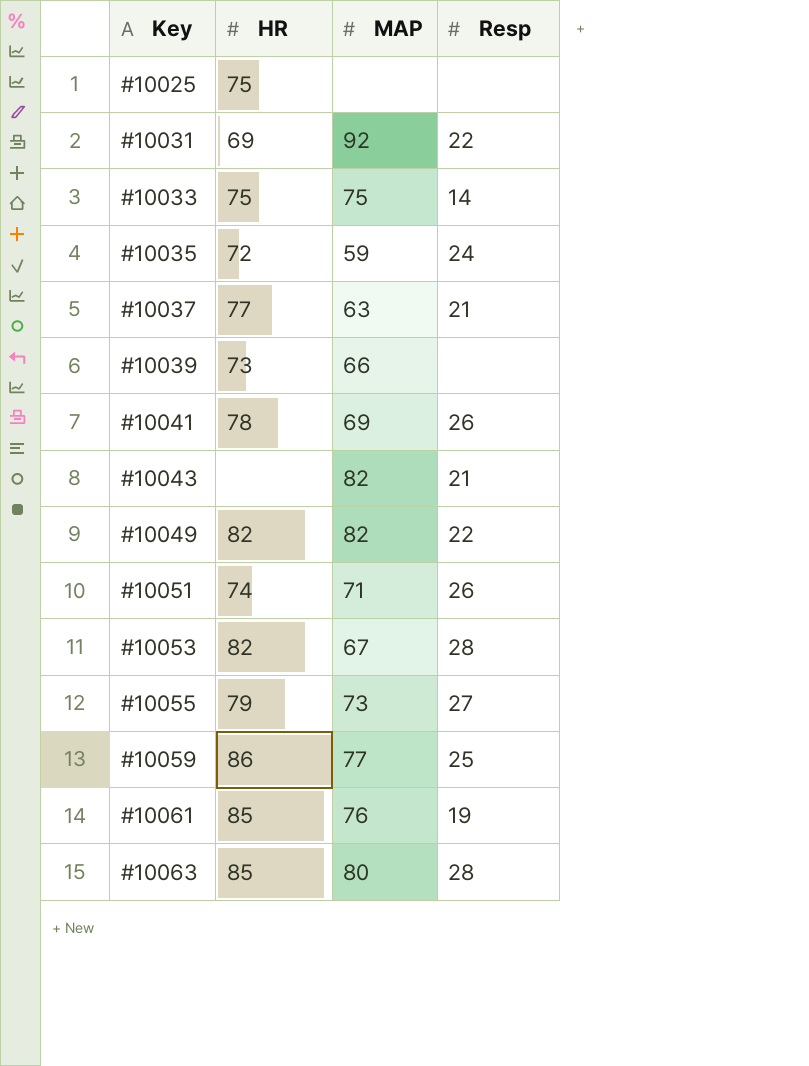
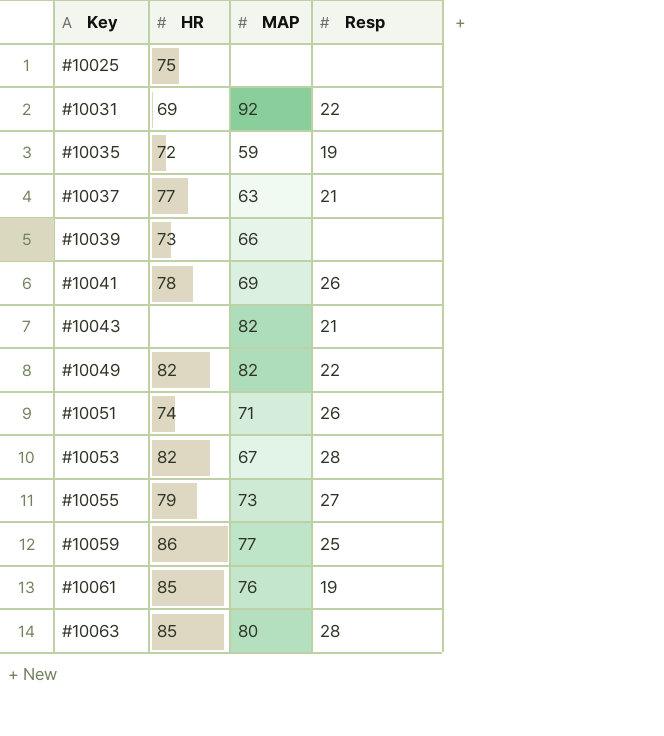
row #10033: 75 | 75 | 14 -> none
#10035 | Resp: 24 -> 19

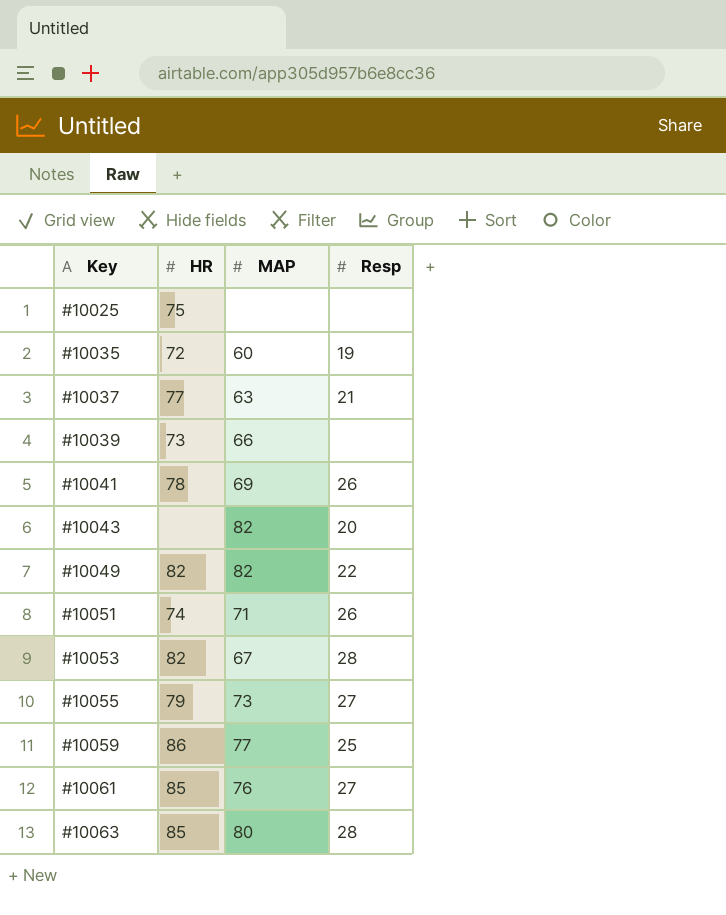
row #10031: 69 | 92 | 22 -> none
#10035 | MAP: 59 -> 60
#10043 | Resp: 21 -> 20
#10061 | Resp: 19 -> 27

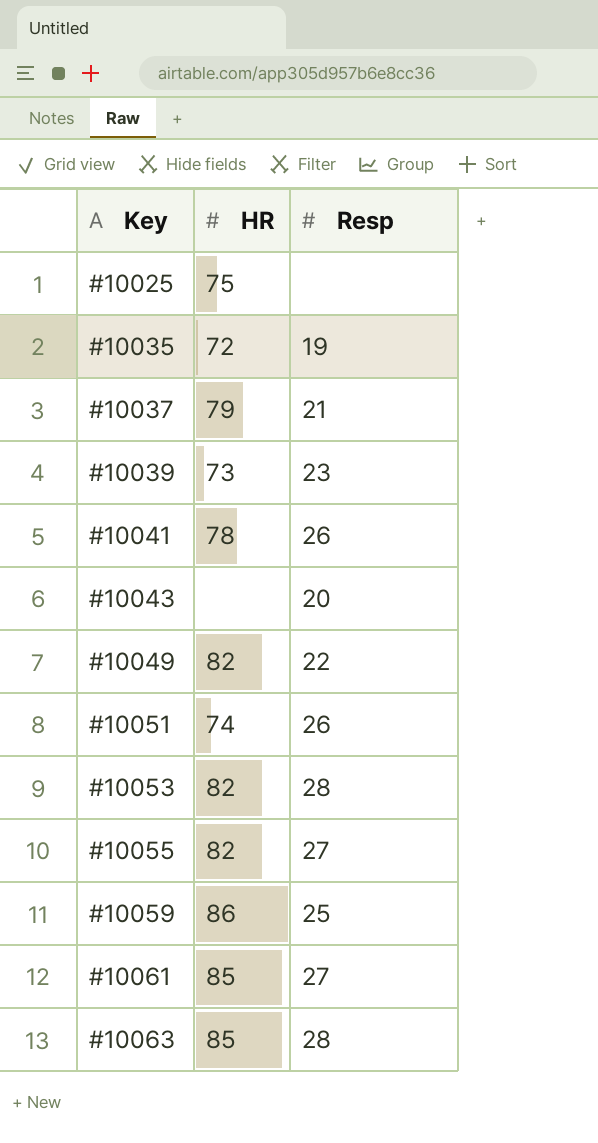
column MAP | position: 3 -> none
#10037 | HR: 77 -> 79
#10039 | Resp: none -> 23
#10055 | HR: 79 -> 82

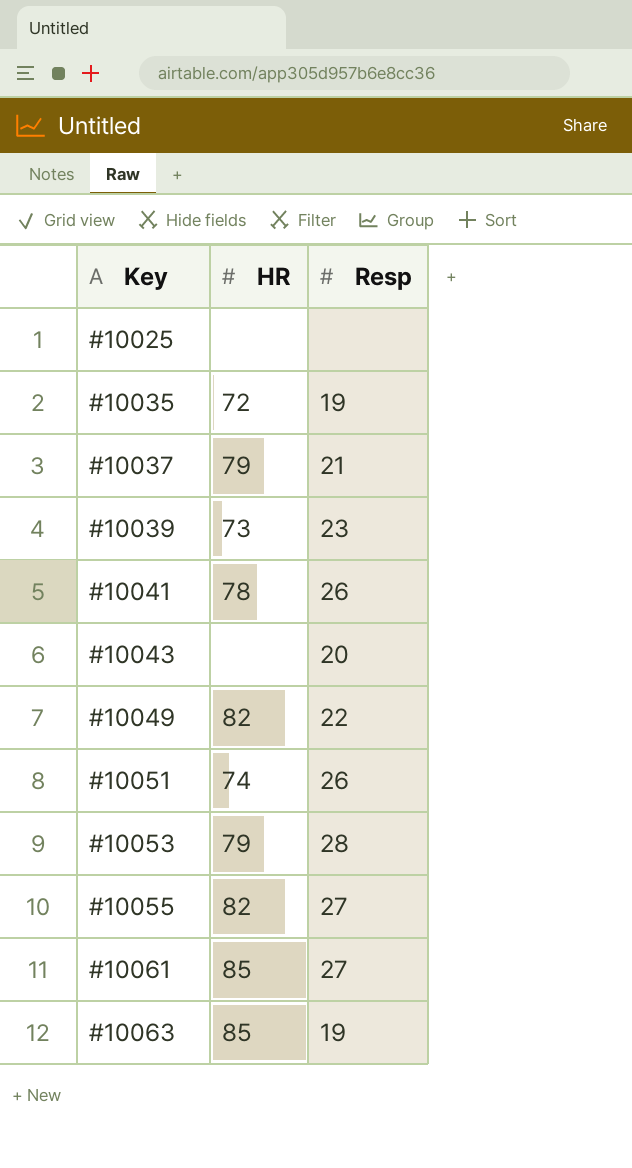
row #10059: 86 | 25 -> none
#10025 | HR: 75 -> none
#10053 | HR: 82 -> 79
#10063 | Resp: 28 -> 19

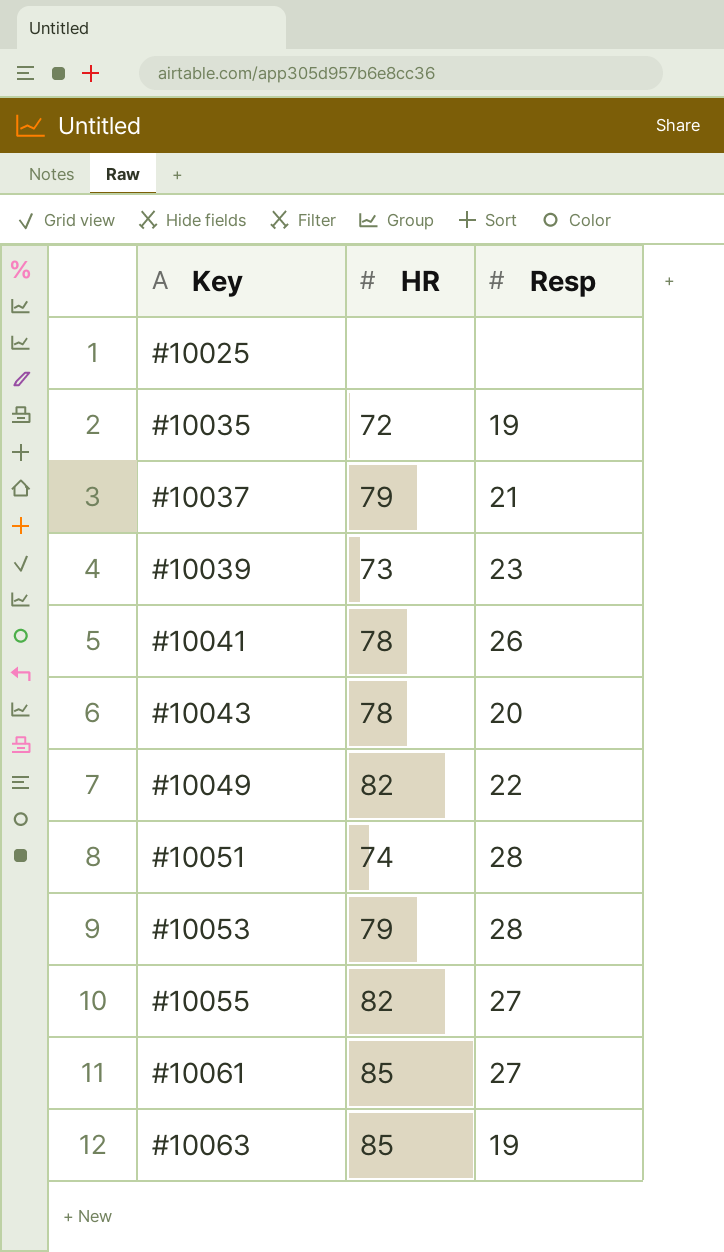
#10043 | HR: none -> 78
#10051 | Resp: 26 -> 28

